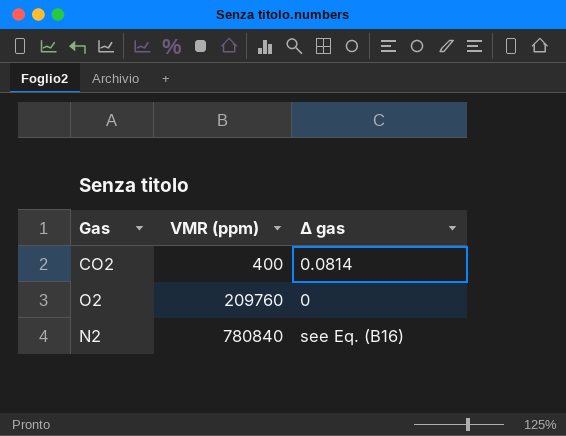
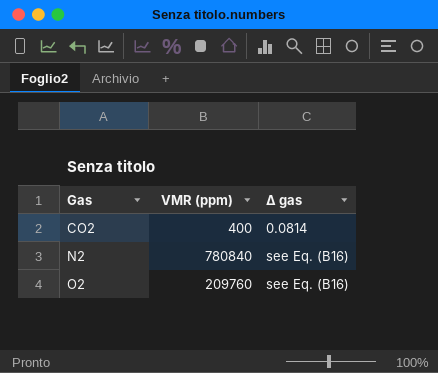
row order: VMR (ppm) ascending -> Gas ascending
O2 | Δ gas: 0 -> see Eq. (B16)

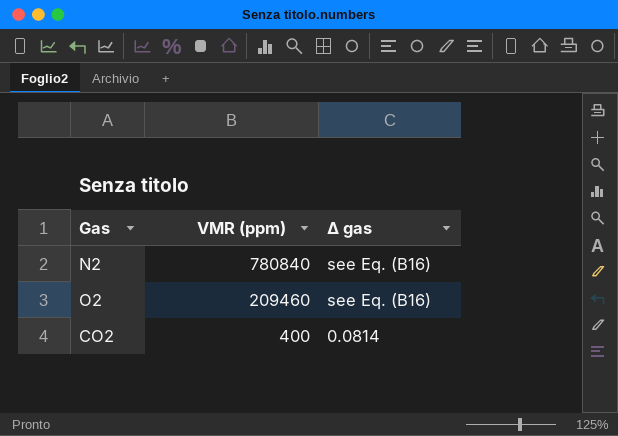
row order: Gas ascending -> VMR (ppm) descending
O2 | VMR (ppm): 209760 -> 209460

